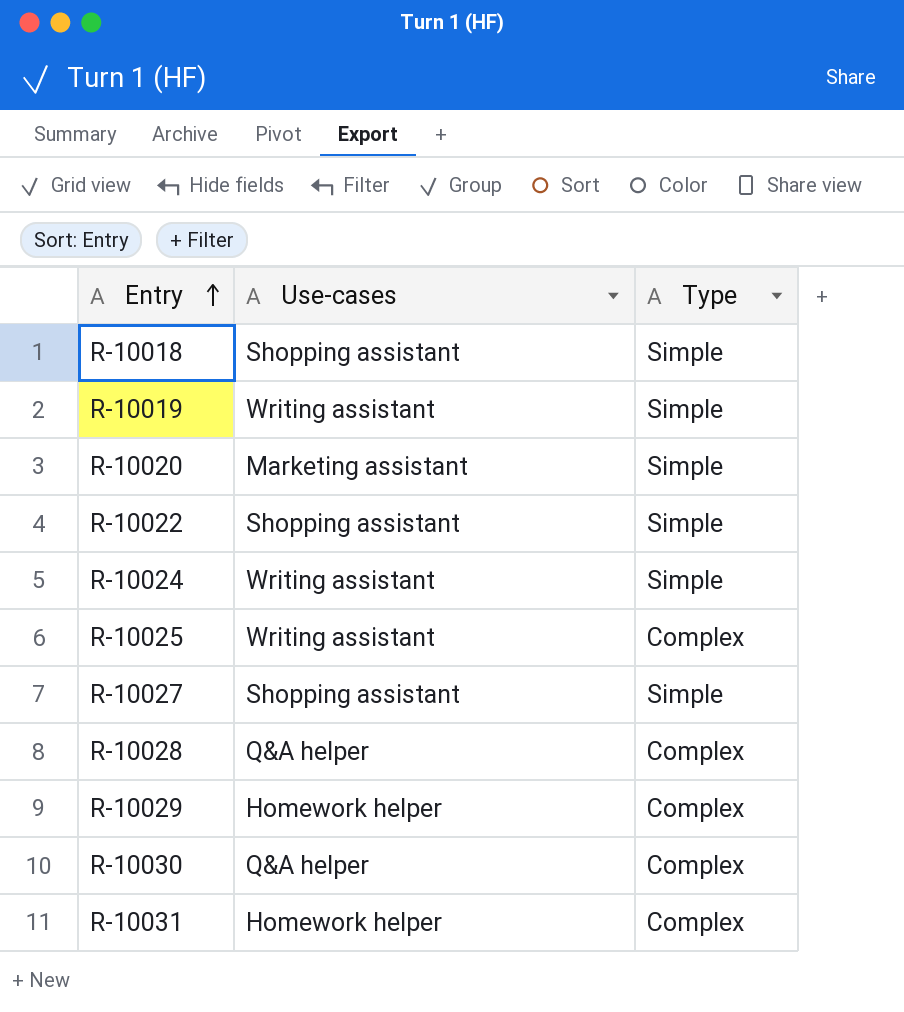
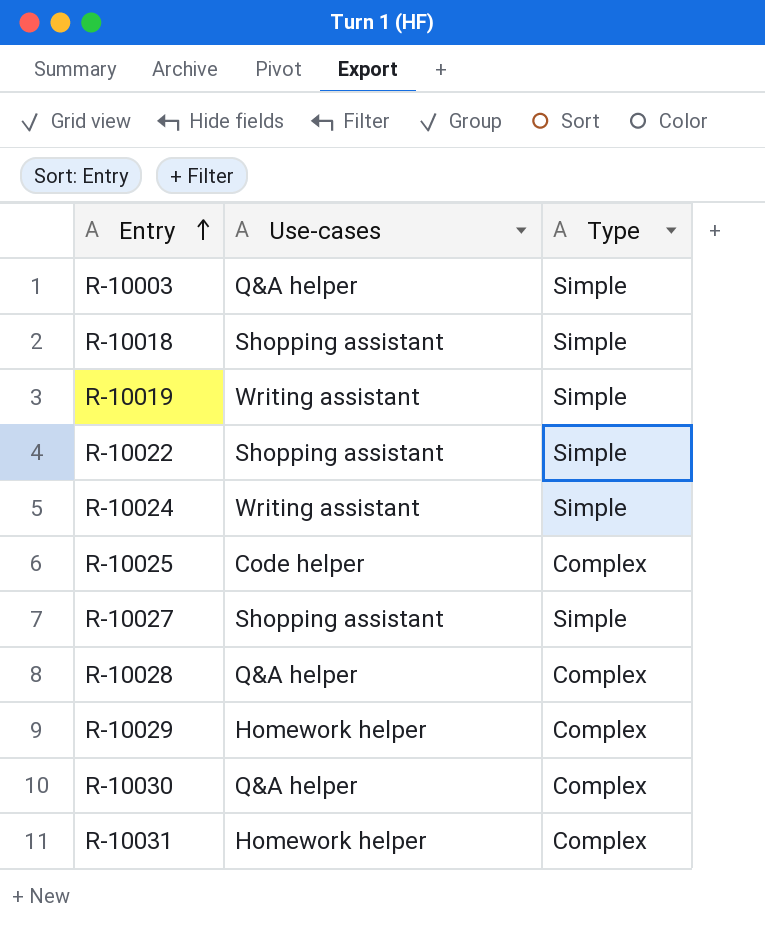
row R-10020: Marketing assistant | Simple -> none
row R-10003: none -> Q&A helper | Simple
R-10025 | Use-cases: Writing assistant -> Code helper

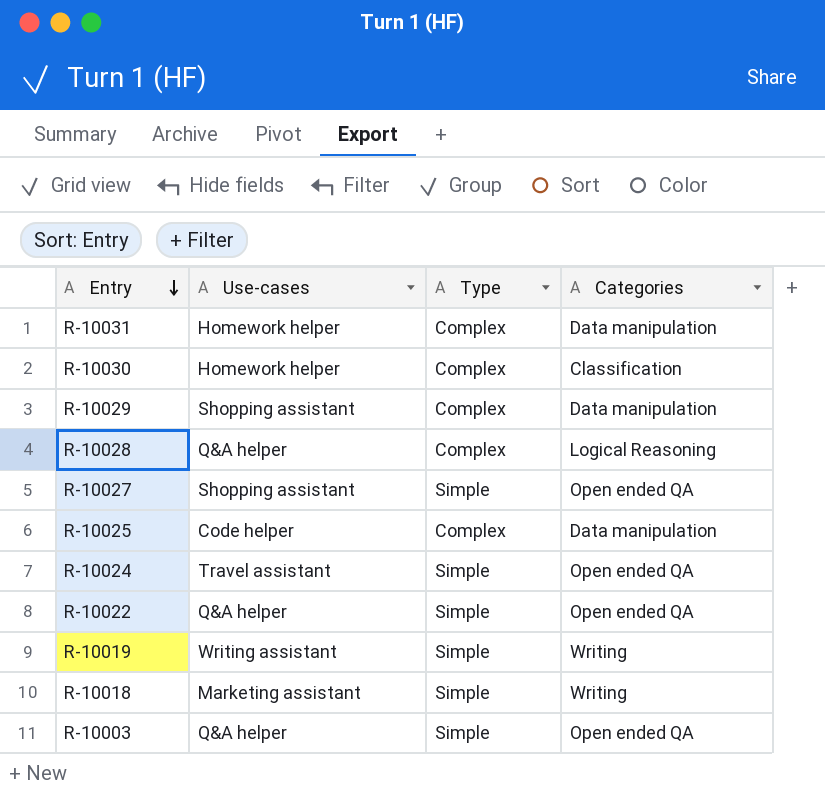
row order: Entry ascending -> Entry descending
column Categories | position: none -> 4
R-10030 | Use-cases: Q&A helper -> Homework helper
R-10029 | Use-cases: Homework helper -> Shopping assistant
R-10024 | Use-cases: Writing assistant -> Travel assistant
R-10022 | Use-cases: Shopping assistant -> Q&A helper
R-10018 | Use-cases: Shopping assistant -> Marketing assistant

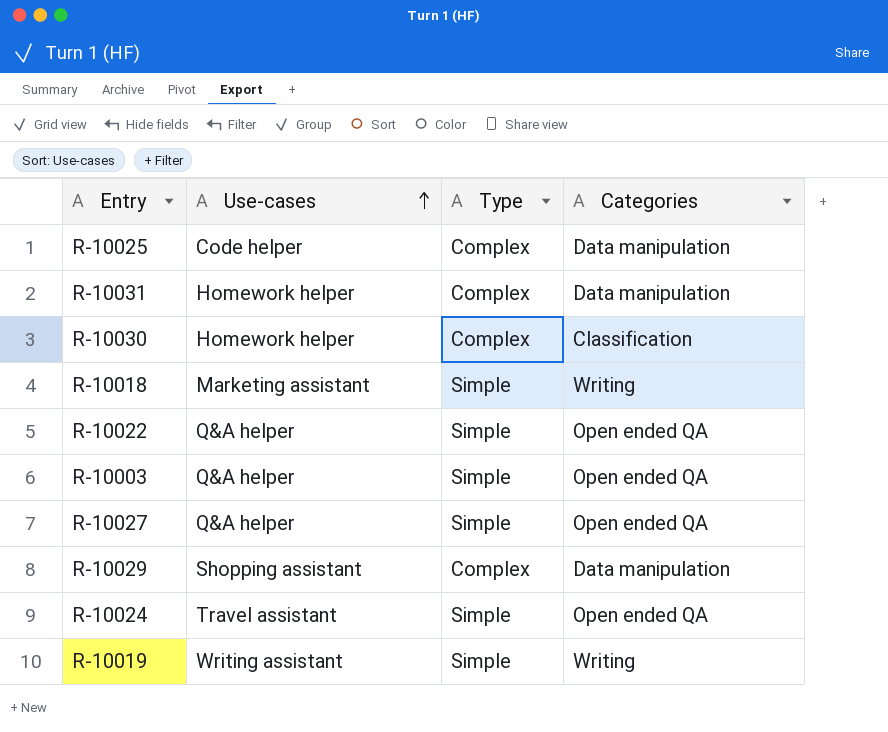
row order: Entry descending -> Use-cases ascending
row R-10028: Q&A helper | Complex | Logical Reasoning -> none
R-10027 | Use-cases: Shopping assistant -> Q&A helper

